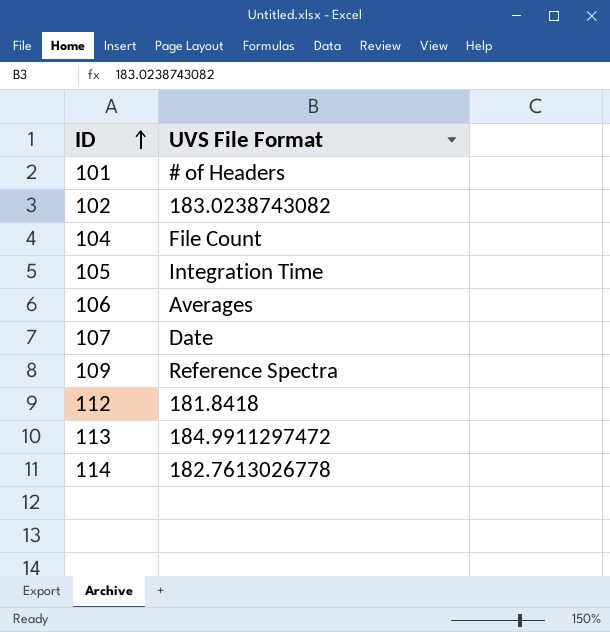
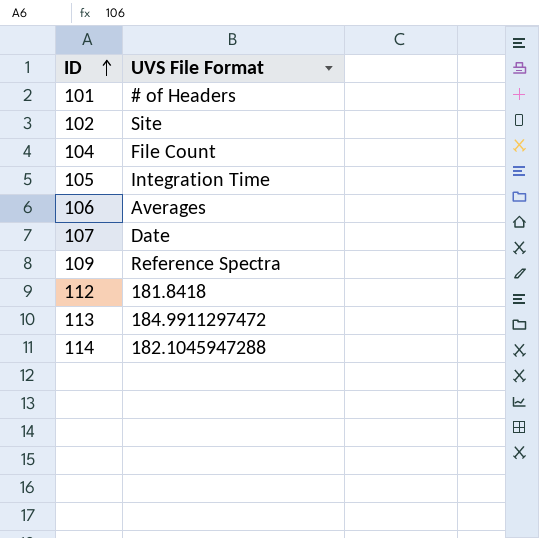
102 | UVS File Format: 183.0238743082 -> Site
114 | UVS File Format: 182.7613026778 -> 182.1045947288

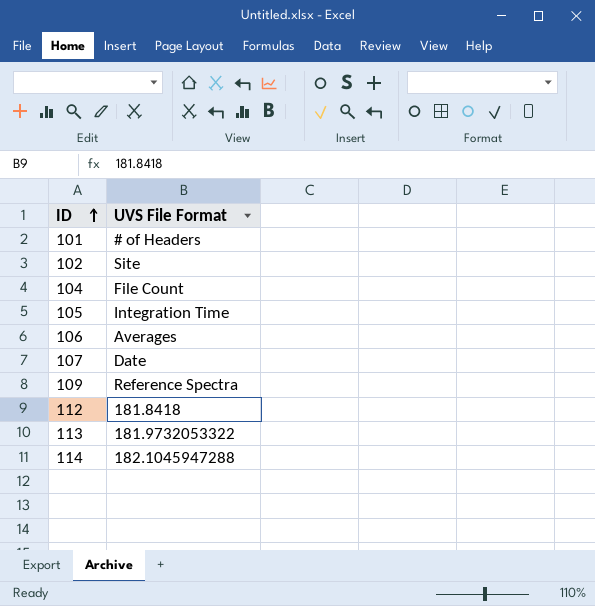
113 | UVS File Format: 184.9911297472 -> 181.9732053322

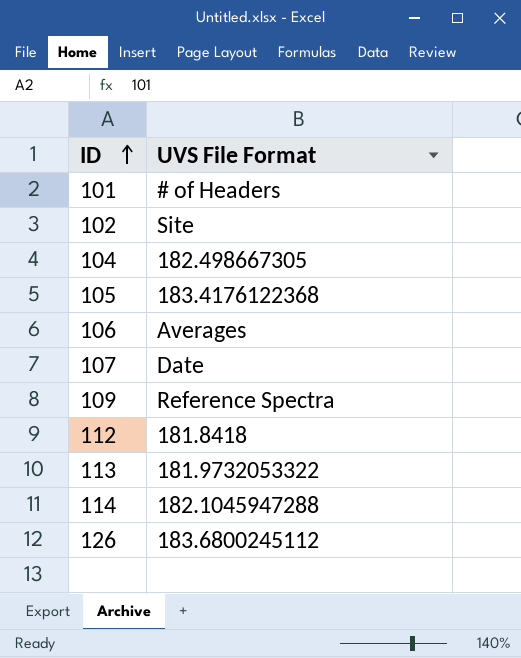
104 | UVS File Format: File Count -> 182.498667305
105 | UVS File Format: Integration Time -> 183.4176122368
row 126: none -> 183.6800245112

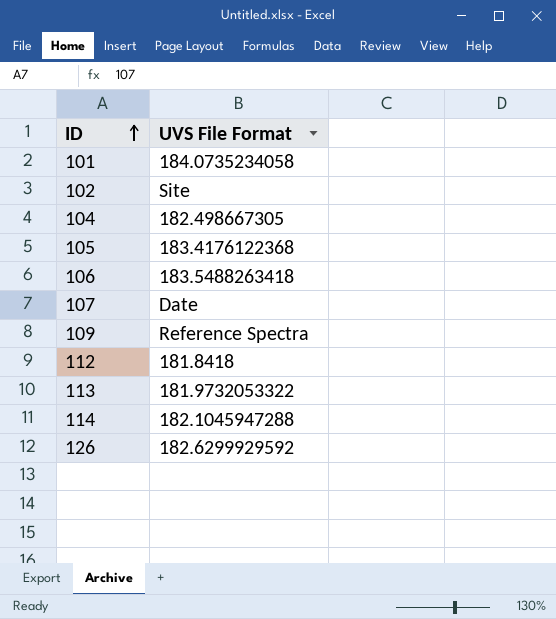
101 | UVS File Format: # of Headers -> 184.0735234058
106 | UVS File Format: Averages -> 183.5488263418
126 | UVS File Format: 183.6800245112 -> 182.6299929592

